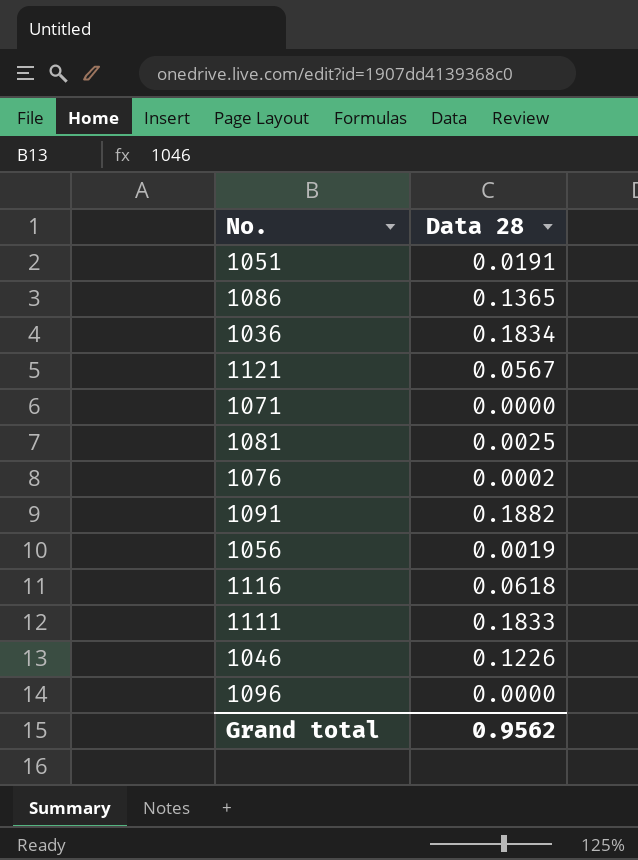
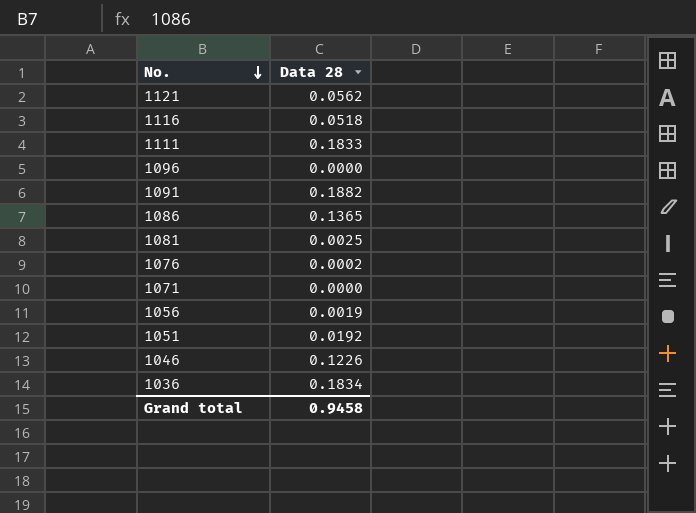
row order: none -> No. descending
1121 | Data 28: 0.0567 -> 0.0562
1116 | Data 28: 0.0618 -> 0.0518
1051 | Data 28: 0.0191 -> 0.0192
Grand total | Data 28: 0.9562 -> 0.9458

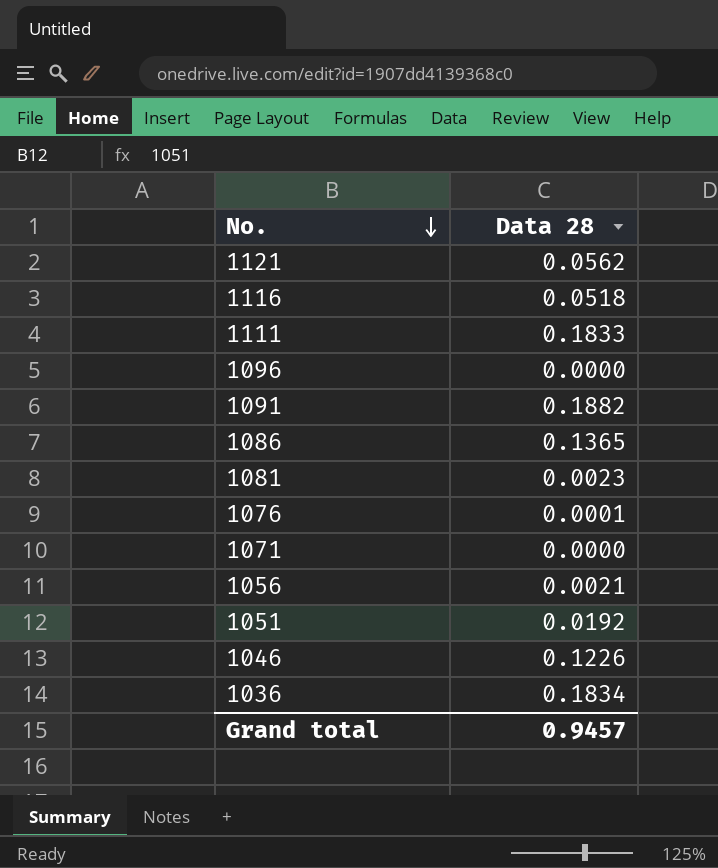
1081 | Data 28: 0.0025 -> 0.0023
1076 | Data 28: 0.0002 -> 0.0001
1056 | Data 28: 0.0019 -> 0.0021
Grand total | Data 28: 0.9458 -> 0.9457

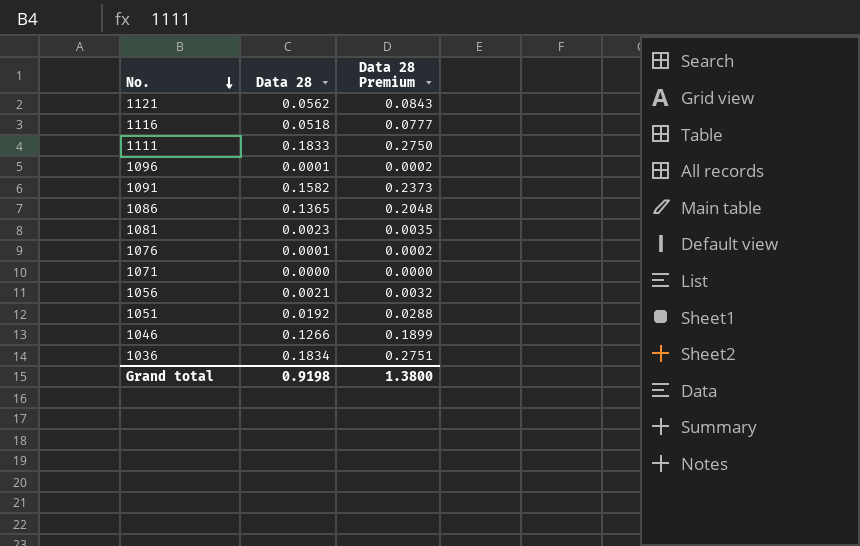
column Data 28 Premium | formula: none -> [Data 28] * 1.5
1096 | Data 28: 0.0000 -> 0.0001
1091 | Data 28: 0.1882 -> 0.1582
1046 | Data 28: 0.1226 -> 0.1266
Grand total | Data 28: 0.9457 -> 0.9198

